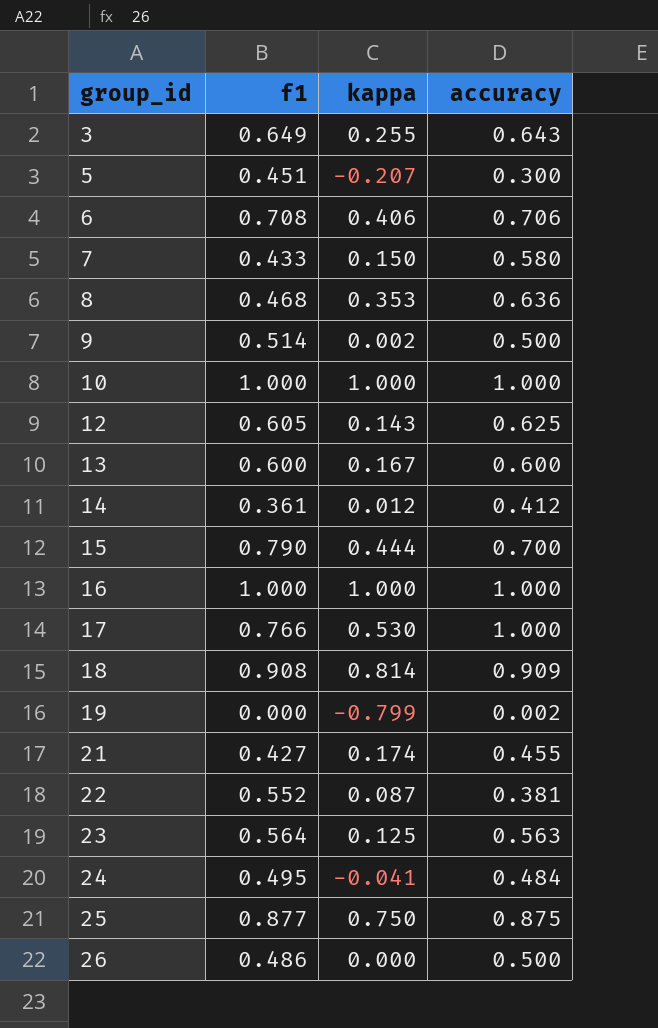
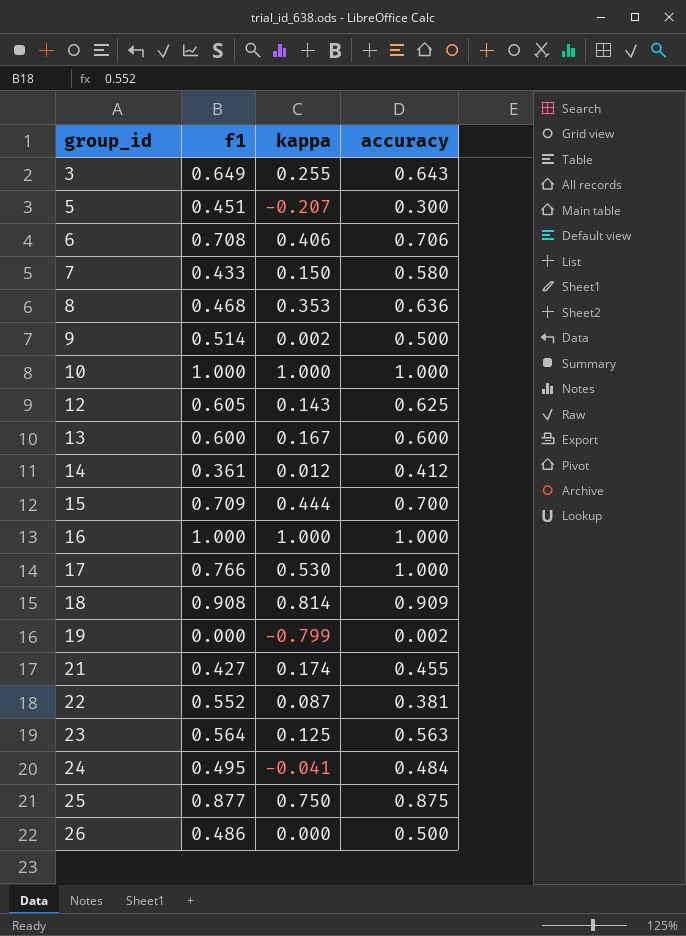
15 | f1: 0.790 -> 0.709

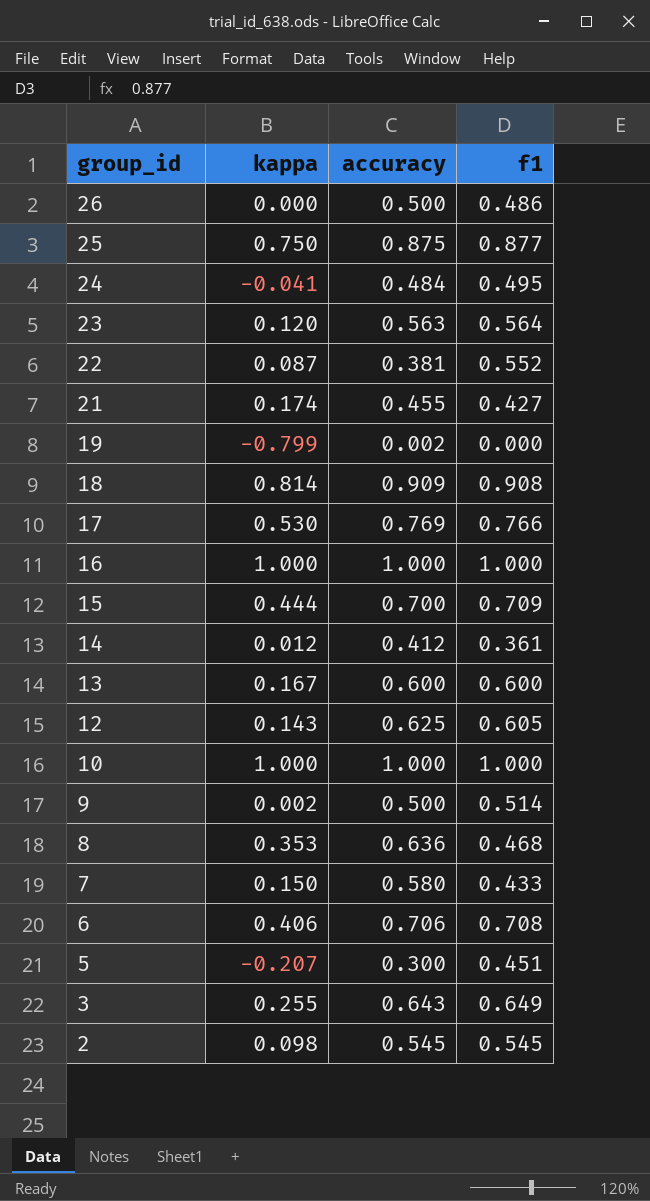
row order: group_id ascending -> group_id descending
column f1 | position: 2 -> 4
23 | kappa: 0.125 -> 0.120
17 | accuracy: 1.000 -> 0.769
row 2: none -> 0.098 | 0.545 | 0.545

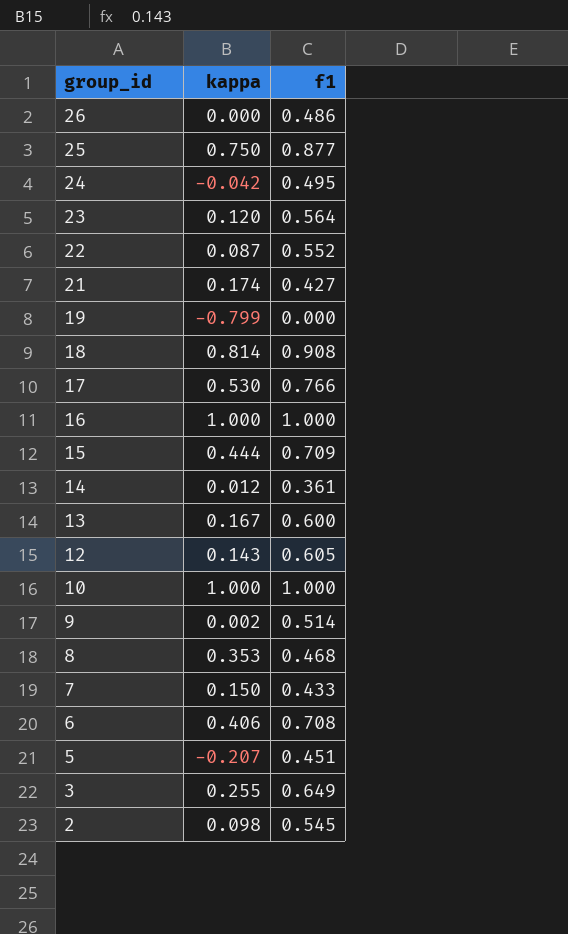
column accuracy | position: 3 -> none
24 | kappa: -0.041 -> -0.042

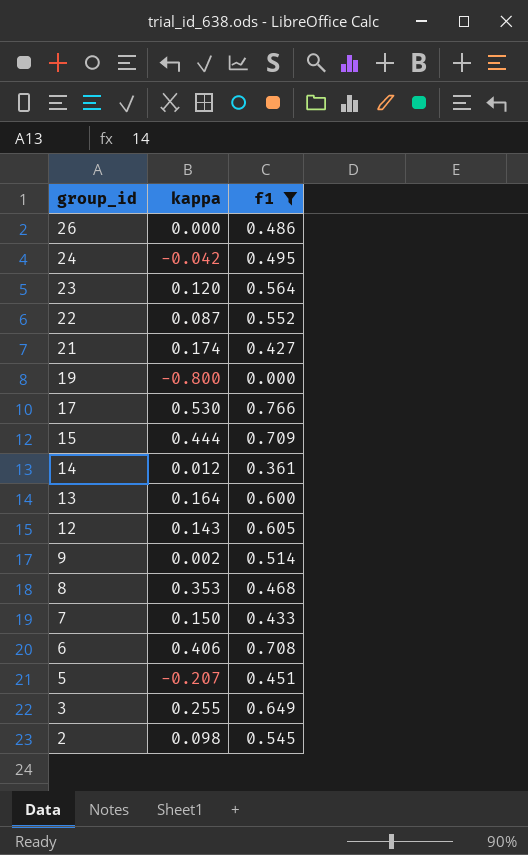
filter: none -> f1 <= 0.766
19 | kappa: -0.799 -> -0.800
13 | kappa: 0.167 -> 0.164

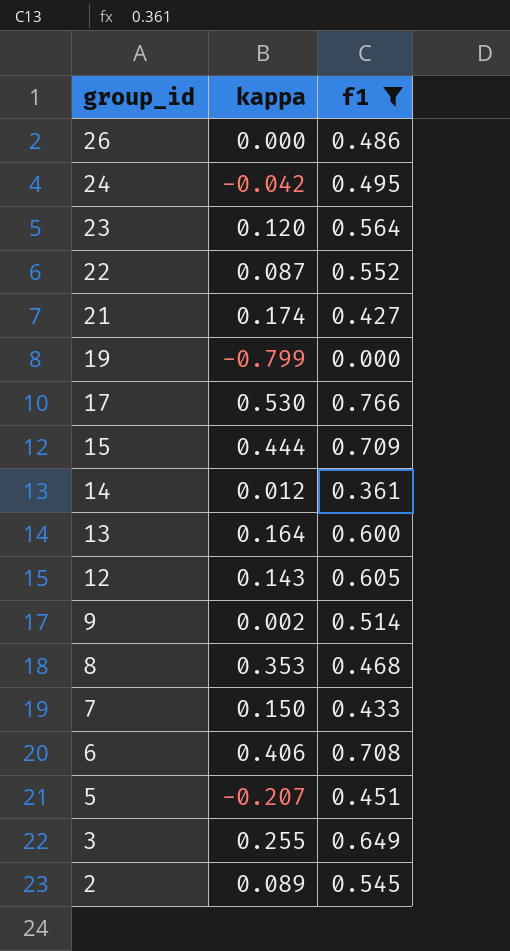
19 | kappa: -0.800 -> -0.799
2 | kappa: 0.098 -> 0.089

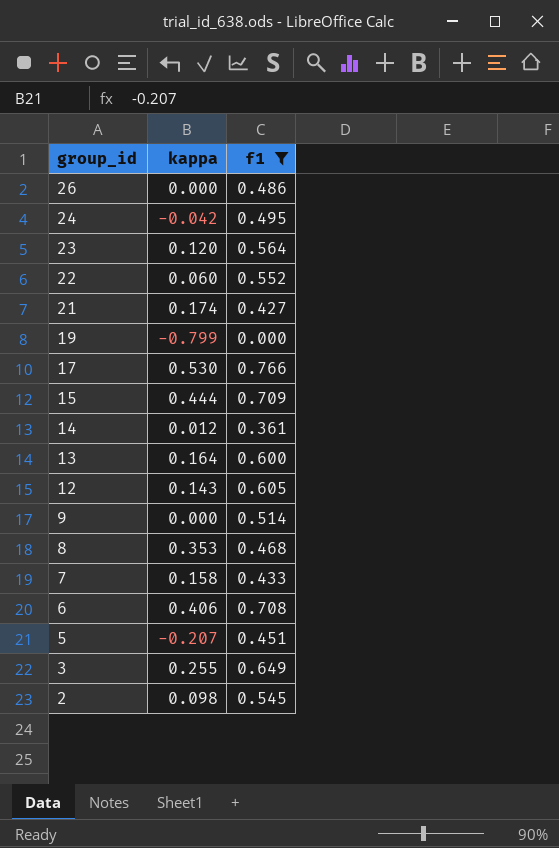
22 | kappa: 0.087 -> 0.060
9 | kappa: 0.002 -> 0.000
7 | kappa: 0.150 -> 0.158
2 | kappa: 0.089 -> 0.098

